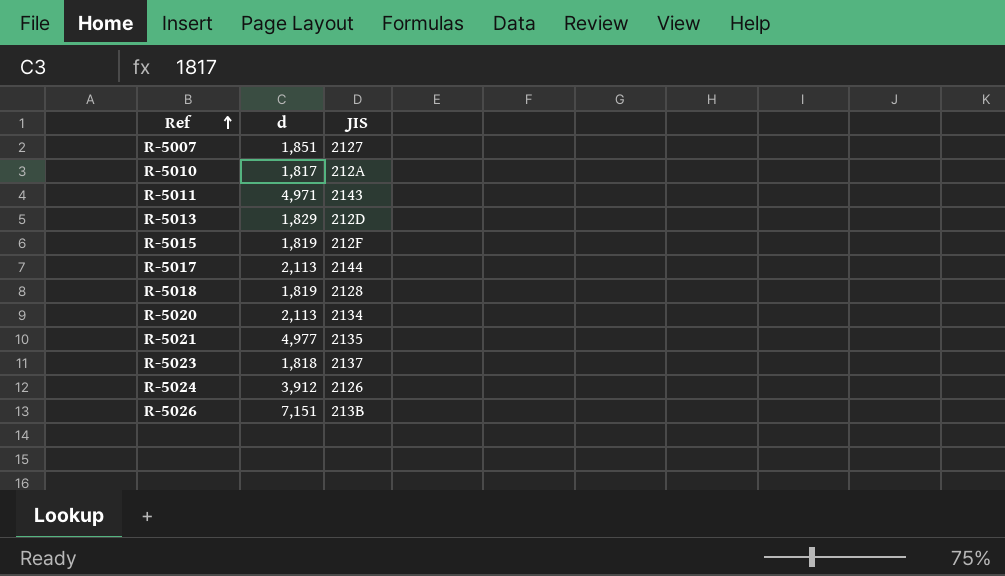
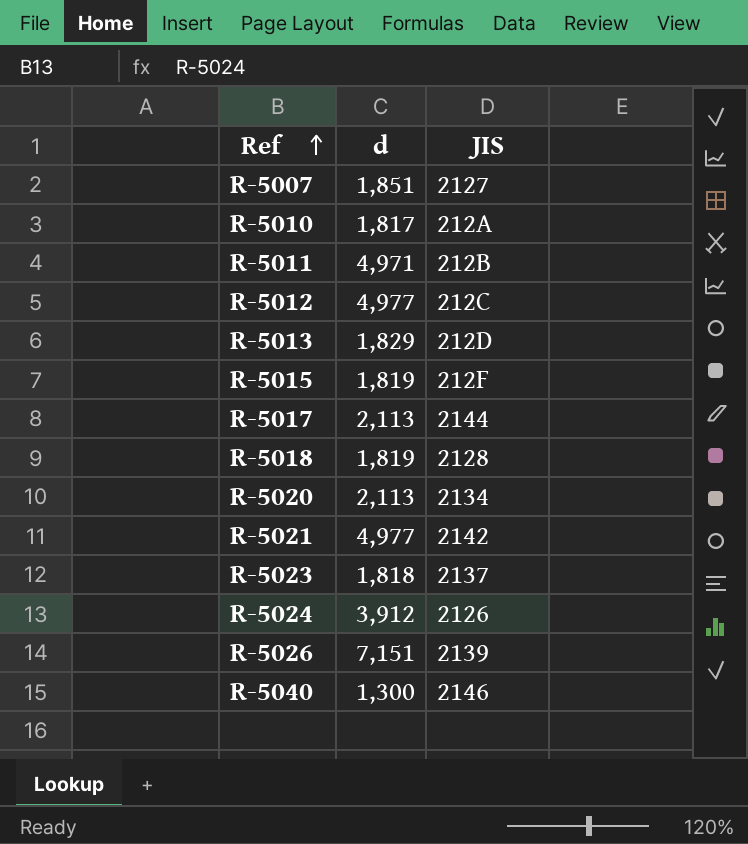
R-5011 | JIS: 2143 -> 212B
row R-5012: none -> 4,977 | 212C
R-5021 | JIS: 2135 -> 2142
R-5026 | JIS: 213B -> 2139
row R-5040: none -> 1,300 | 2146

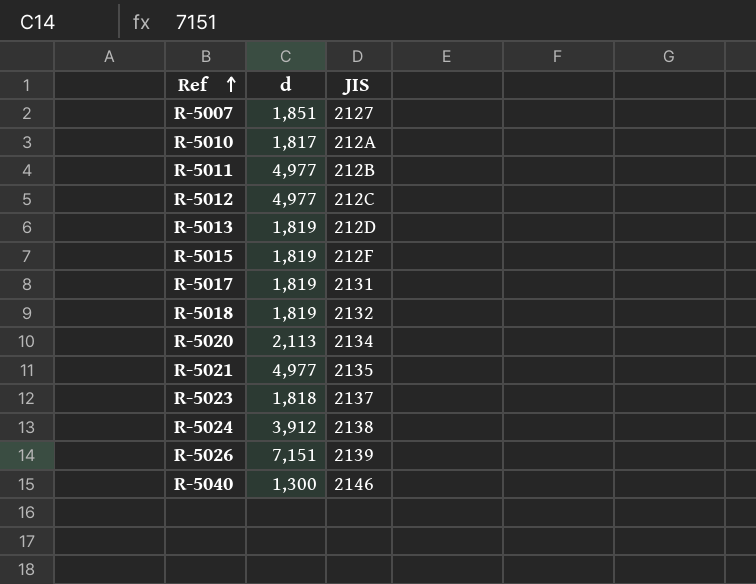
R-5011 | d: 4,971 -> 4,977
R-5013 | d: 1,829 -> 1,819
R-5017 | d: 2,113 -> 1,819
R-5017 | JIS: 2144 -> 2131
R-5018 | JIS: 2128 -> 2132
R-5021 | JIS: 2142 -> 2135
R-5024 | JIS: 2126 -> 2138

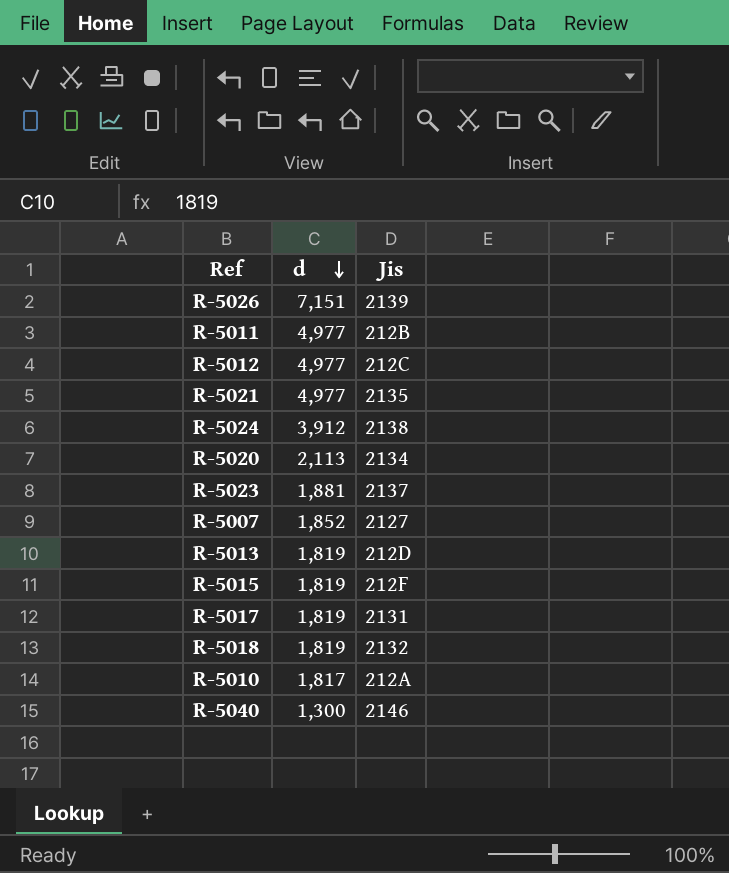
row order: Ref ascending -> d descending
column name: JIS -> Jis
R-5023 | d: 1,818 -> 1,881
R-5007 | d: 1,851 -> 1,852

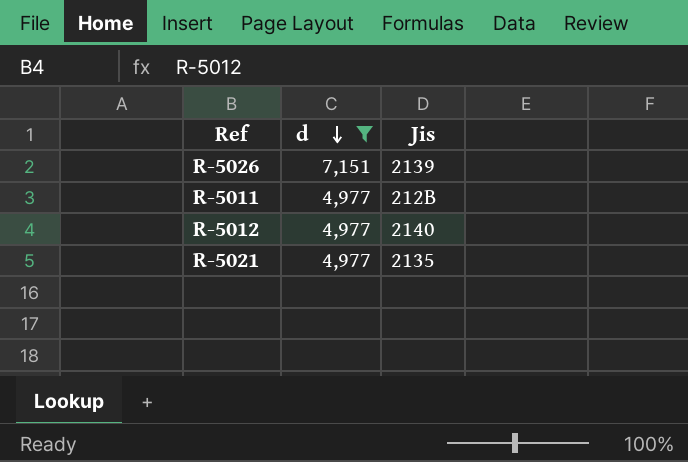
filter: none -> d >= 4,977
R-5012 | Jis: 212C -> 2140

